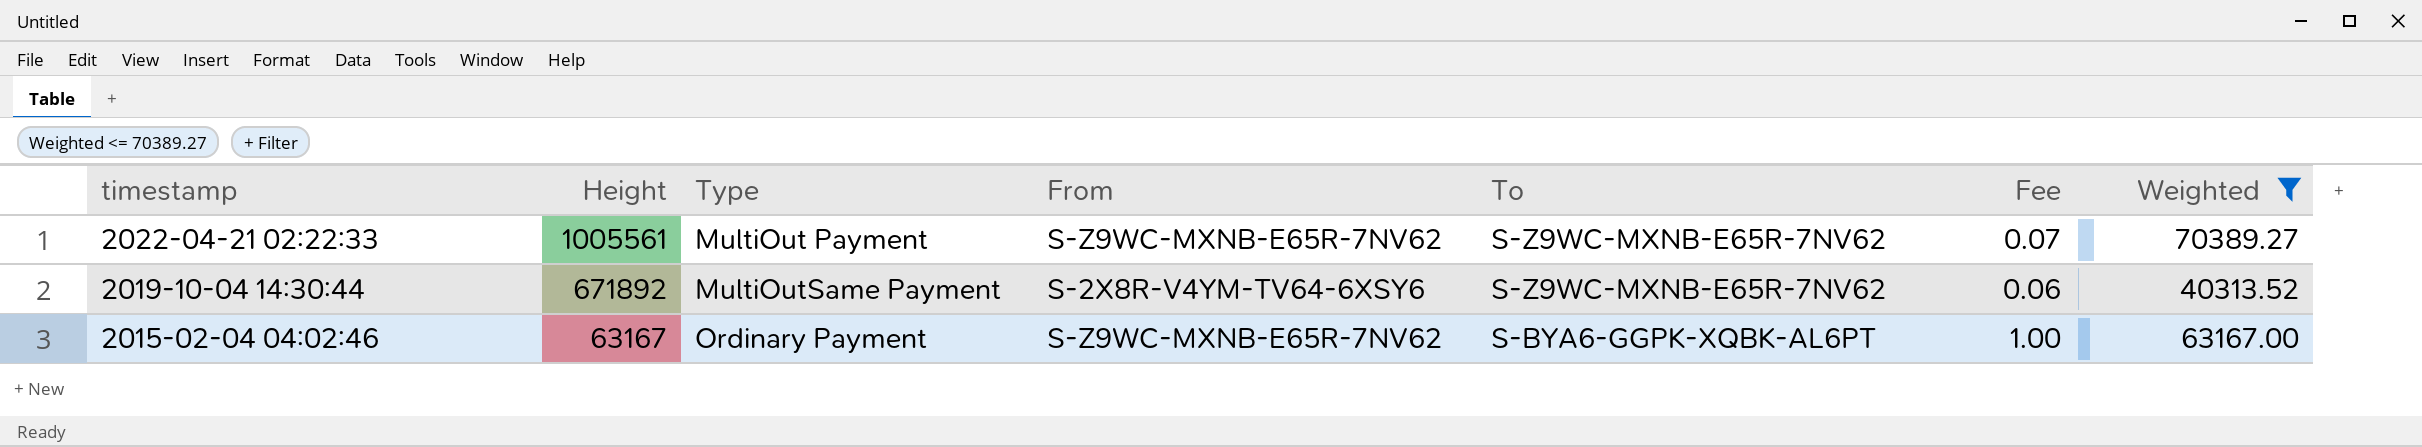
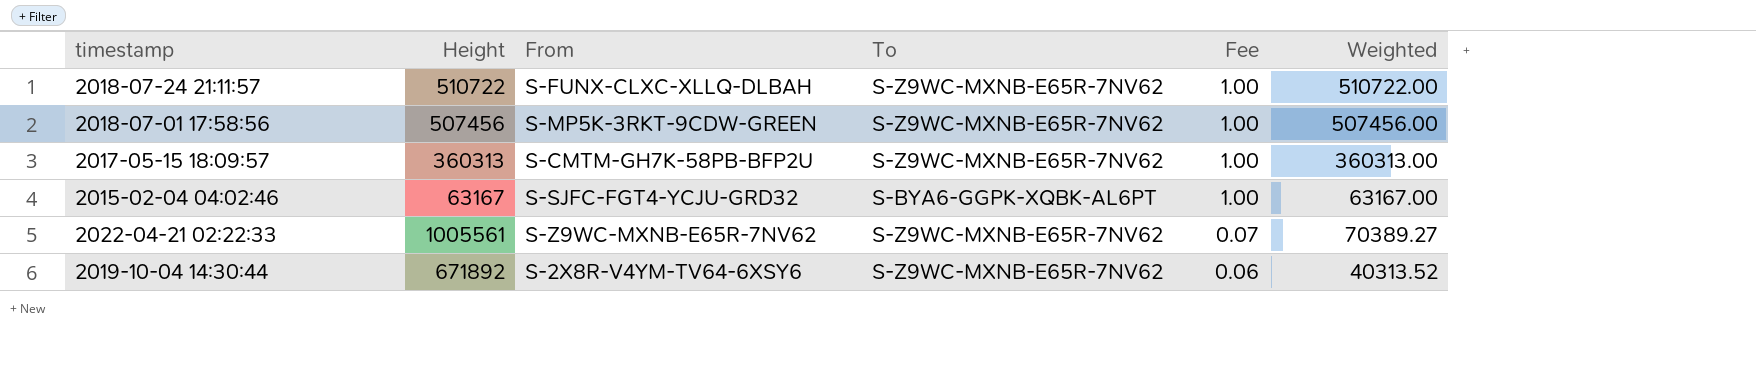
filter: Weighted <= 70389.27 -> none
row order: timestamp descending -> Fee descending
column Type | position: 3 -> none
2015-02-04 04:02:46 | From: S-Z9WC-MXNB-E65R-7NV62 -> S-SJFC-FGT4-YCJU-GRD32

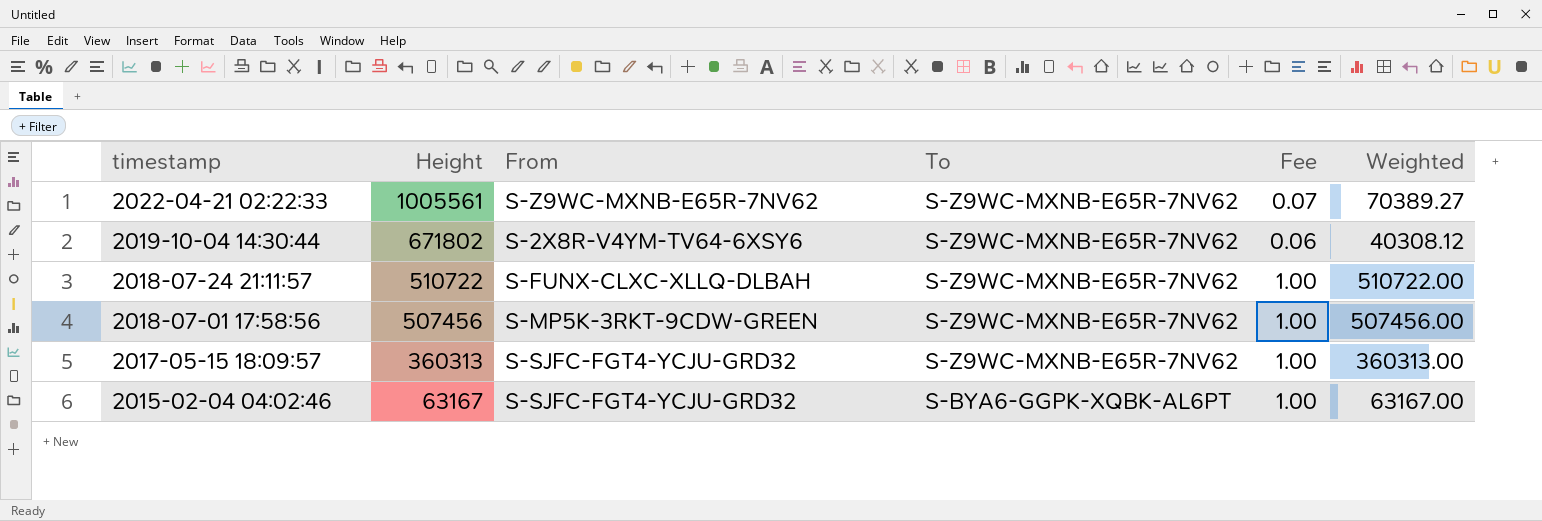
row order: Fee descending -> timestamp descending
2019-10-04 14:30:44 | Height: 671892 -> 671802
2019-10-04 14:30:44 | Weighted: 40313.52 -> 40308.12
2017-05-15 18:09:57 | From: S-CMTM-GH7K-58PB-BFP2U -> S-SJFC-FGT4-YCJU-GRD32

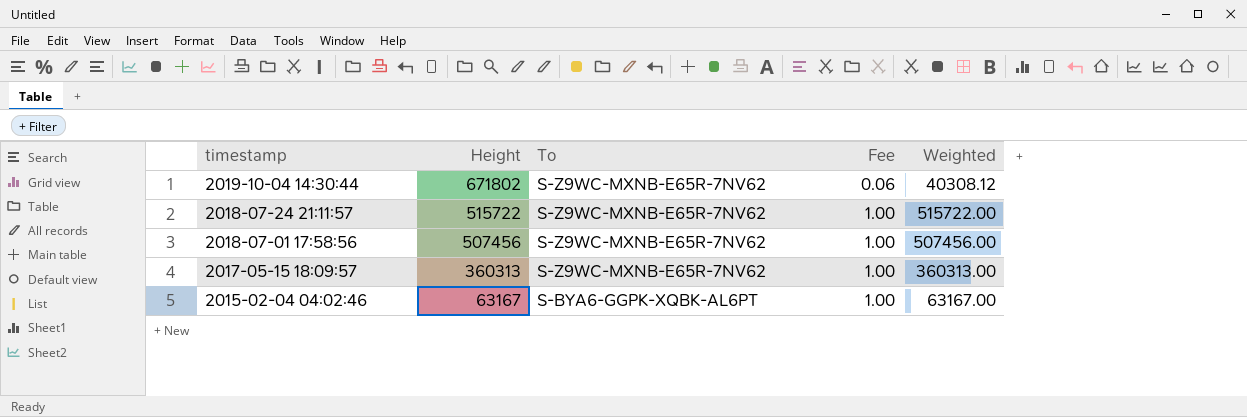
column From | position: 3 -> none
row 2022-04-21 02:22:33: 1005561 | S-Z9WC-MXNB-E65R-7NV62 | S-Z9WC-MXNB-E65R-7NV62 | 0.07 | 70389.27 -> none
2018-07-24 21:11:57 | Height: 510722 -> 515722
2018-07-24 21:11:57 | Weighted: 510722.00 -> 515722.00

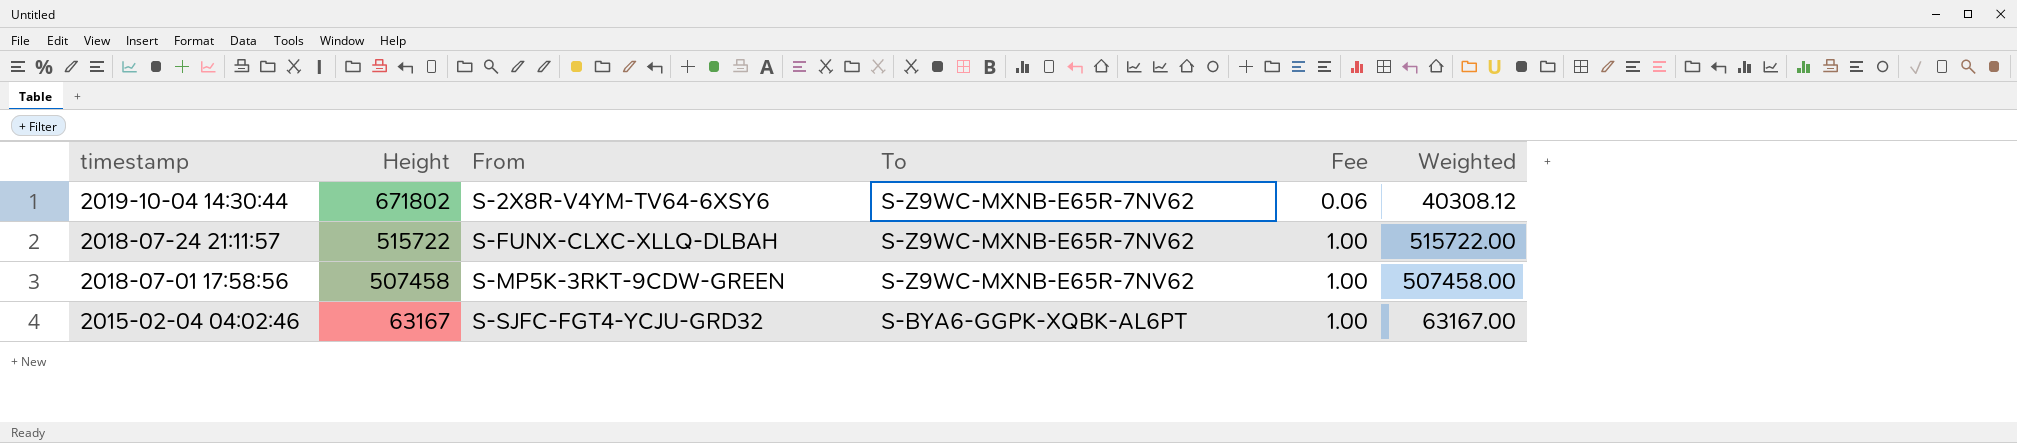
column From | position: none -> 3
row 2017-05-15 18:09:57: 360313 | S-Z9WC-MXNB-E65R-7NV62 | 1.00 | 360313.00 -> none
2018-07-01 17:58:56 | Height: 507456 -> 507458
2018-07-01 17:58:56 | Weighted: 507456.00 -> 507458.00

